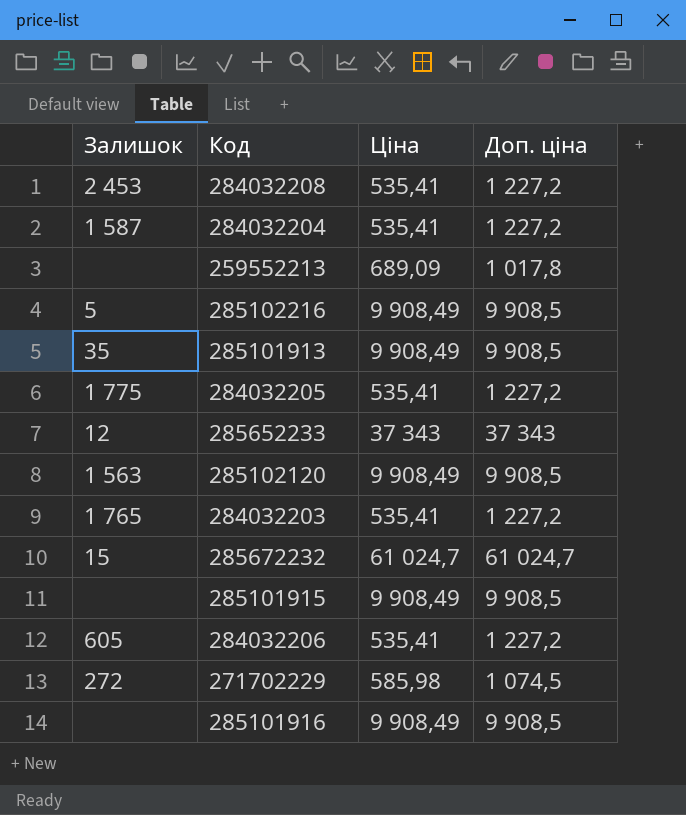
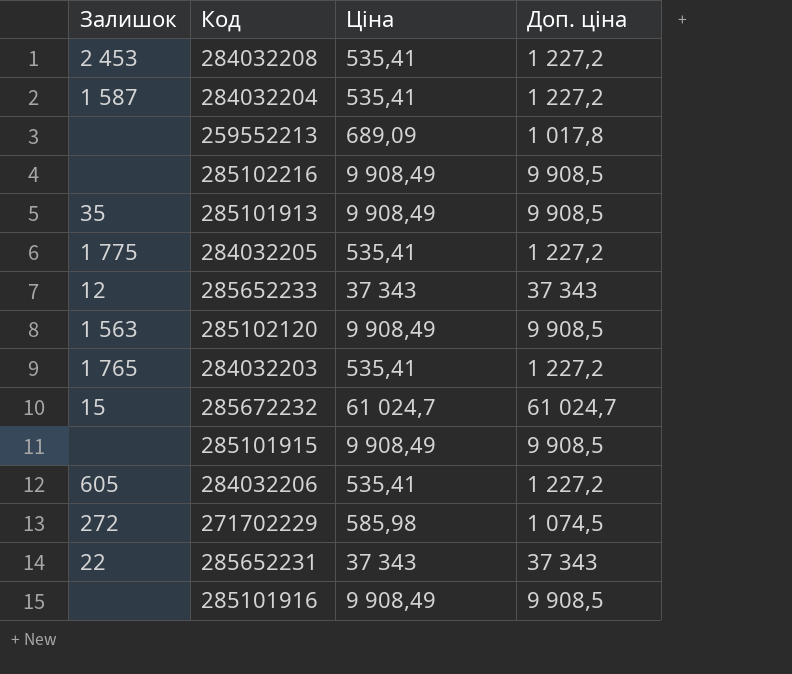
285102216 | Залишок: 5 -> none
row 285652231: none -> 22 | 37 343 | 37 343

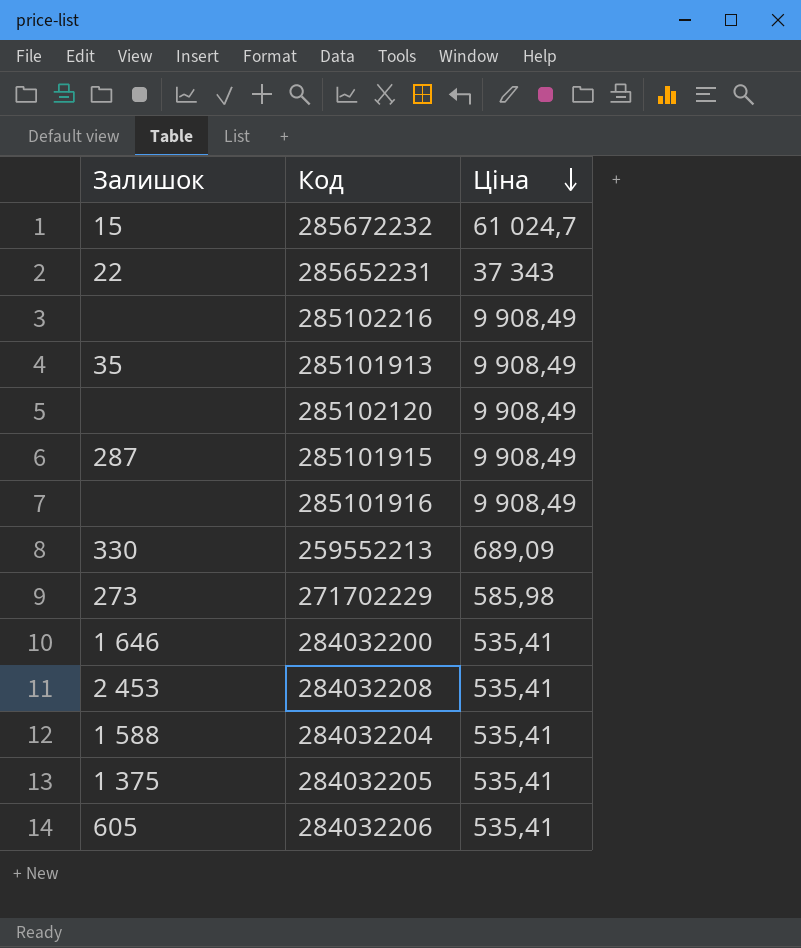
row order: none -> Ціна descending
column Доп. ціна | position: 4 -> none
row 285652233: 12 | 37 343 | 37 343 -> none
row 284032203: 1 765 | 535,41 | 1 227,2 -> none
285102120 | Залишок: 1 563 -> none
285101915 | Залишок: none -> 287
259552213 | Залишок: none -> 330
271702229 | Залишок: 272 -> 273
row 284032200: none -> 1 646 | 535,41
284032204 | Залишок: 1 587 -> 1 588
284032205 | Залишок: 1 775 -> 1 375

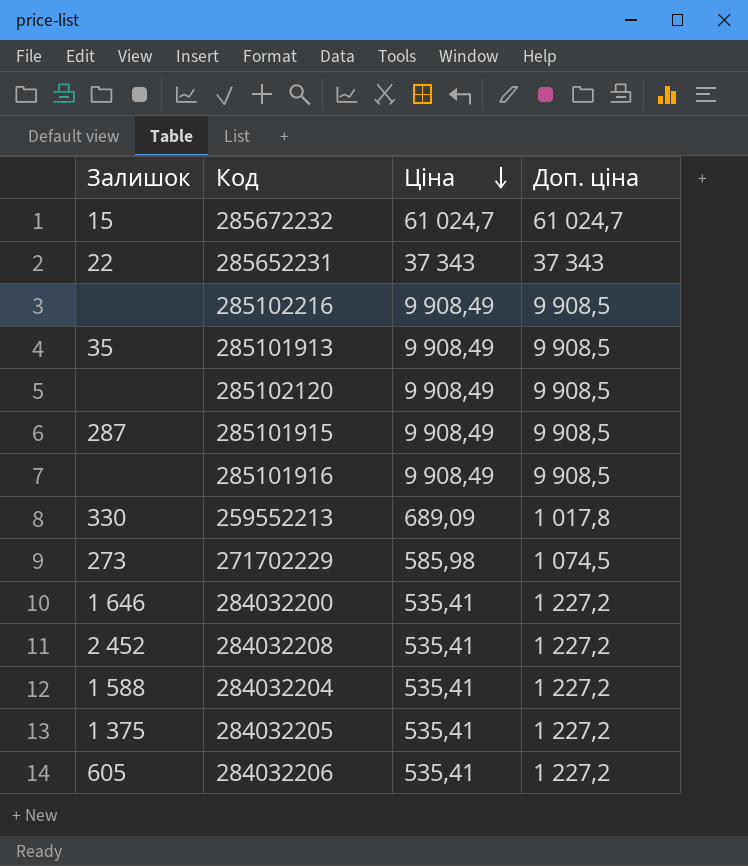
column Доп. ціна | position: none -> 4
284032208 | Залишок: 2 453 -> 2 452

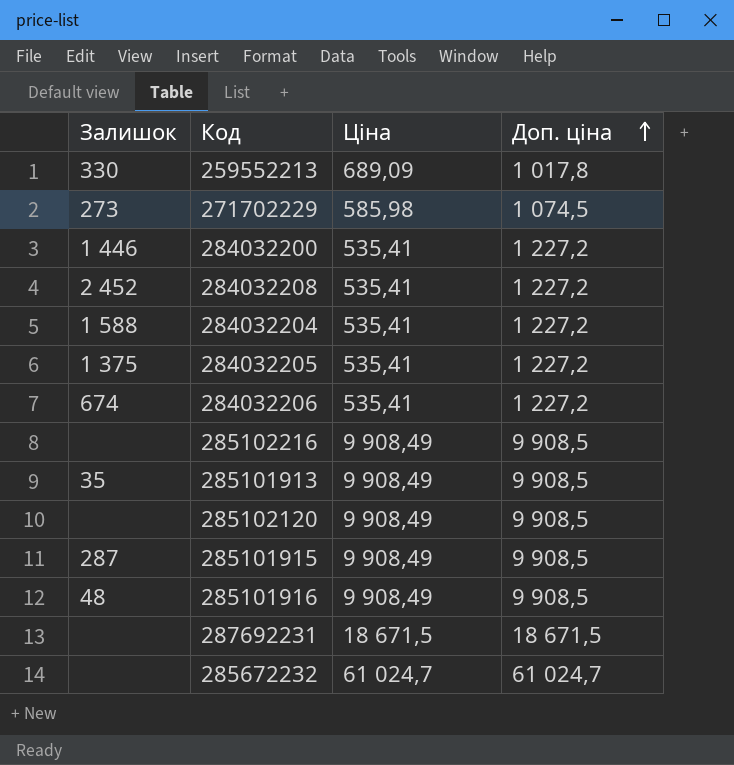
row order: Ціна descending -> Доп. ціна ascending
row 285652231: 22 | 37 343 | 37 343 -> none
284032200 | Залишок: 1 646 -> 1 446
284032206 | Залишок: 605 -> 674
285101916 | Залишок: none -> 48
row 287692231: none -> none | 18 671,5 | 18 671,5
285672232 | Залишок: 15 -> none

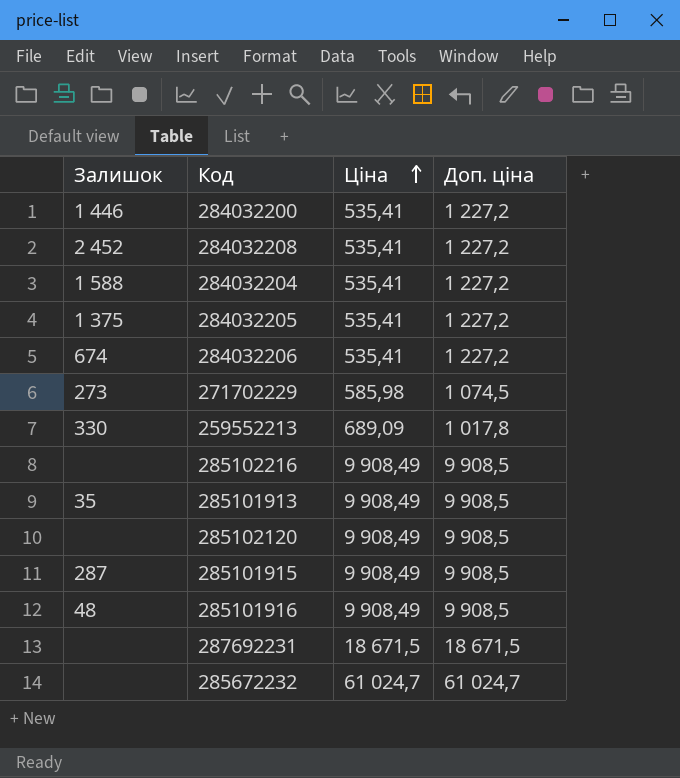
row order: Доп. ціна ascending -> Ціна ascending

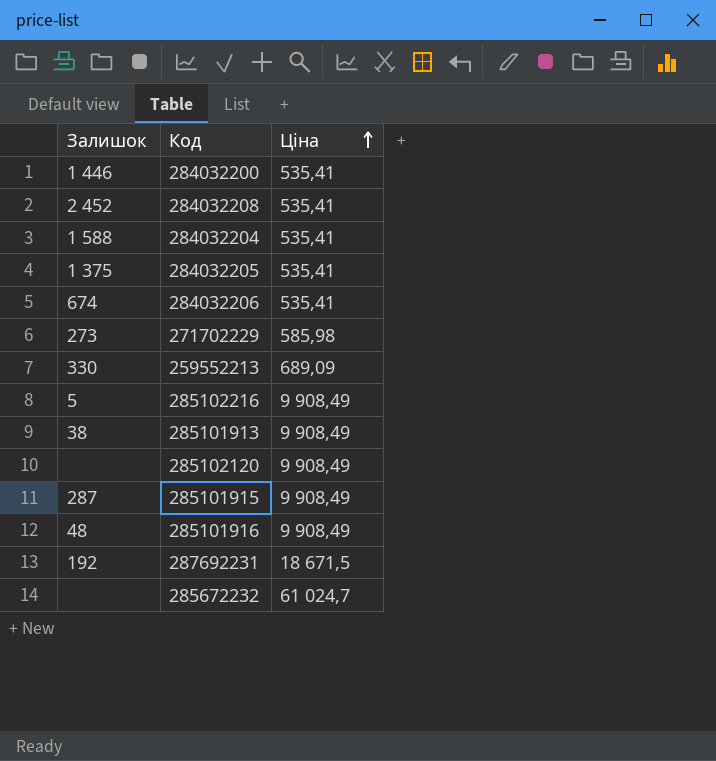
column Доп. ціна | position: 4 -> none
285102216 | Залишок: none -> 5
285101913 | Залишок: 35 -> 38
287692231 | Залишок: none -> 192

